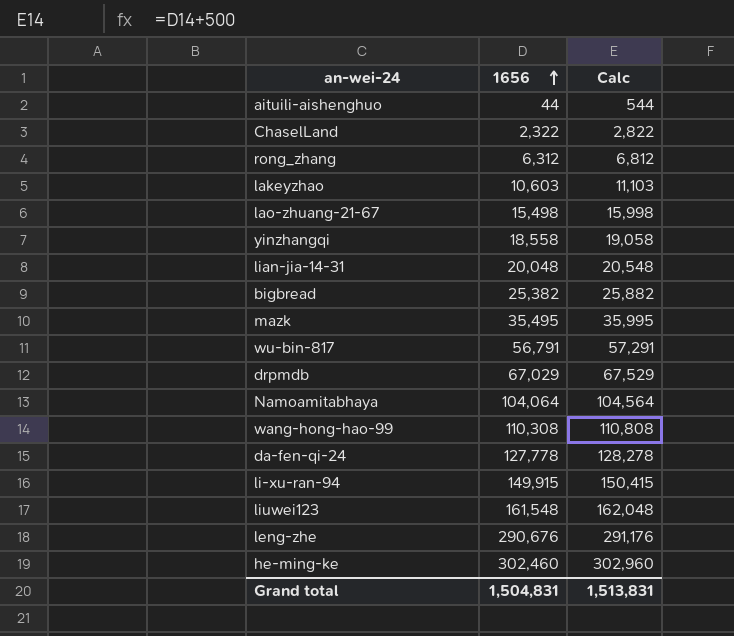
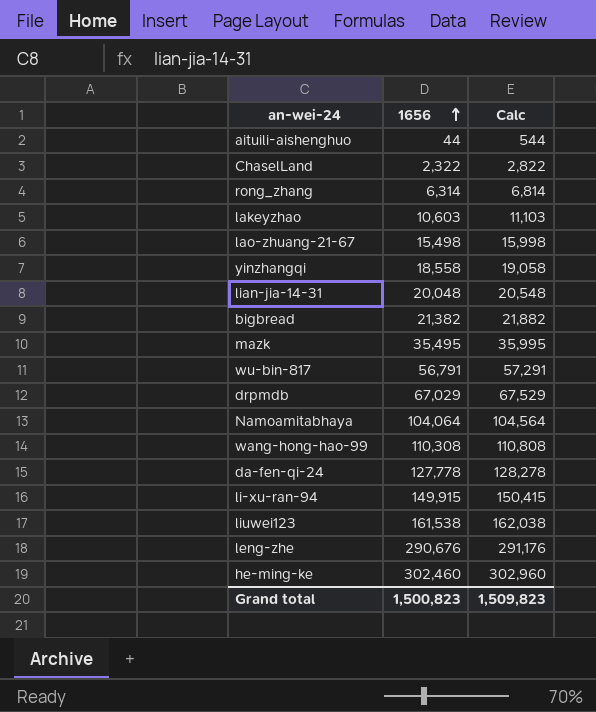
rong_zhang | 1656: 6,312 -> 6,314
rong_zhang | Calc: 6,812 -> 6,814
bigbread | 1656: 25,382 -> 21,382
bigbread | Calc: 25,882 -> 21,882
liuwei123 | 1656: 161,548 -> 161,538
liuwei123 | Calc: 162,048 -> 162,038
Grand total | 1656: 1,504,831 -> 1,500,823
Grand total | Calc: 1,513,831 -> 1,509,823

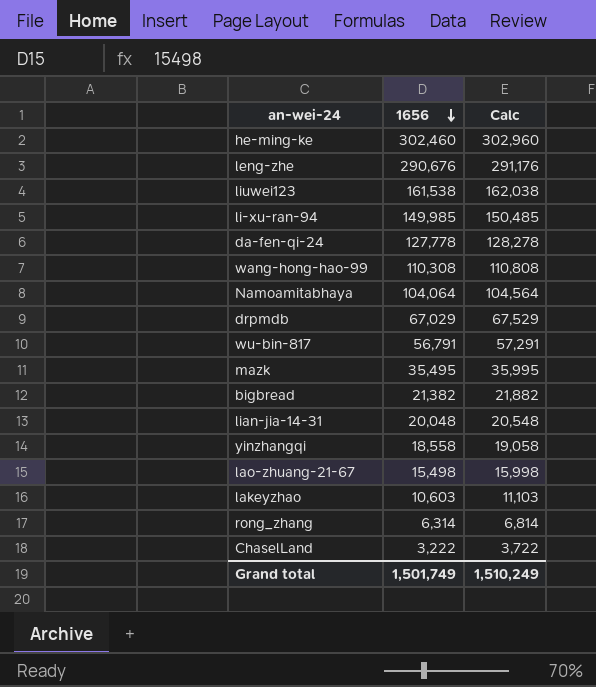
row order: 1656 ascending -> 1656 descending
row aituili-aishenghuo: 44 | 544 -> none
li-xu-ran-94 | 1656: 149,915 -> 149,985
li-xu-ran-94 | Calc: 150,415 -> 150,485
ChaselLand | 1656: 2,322 -> 3,222
ChaselLand | Calc: 2,822 -> 3,722
Grand total | 1656: 1,500,823 -> 1,501,749
Grand total | Calc: 1,509,823 -> 1,510,249

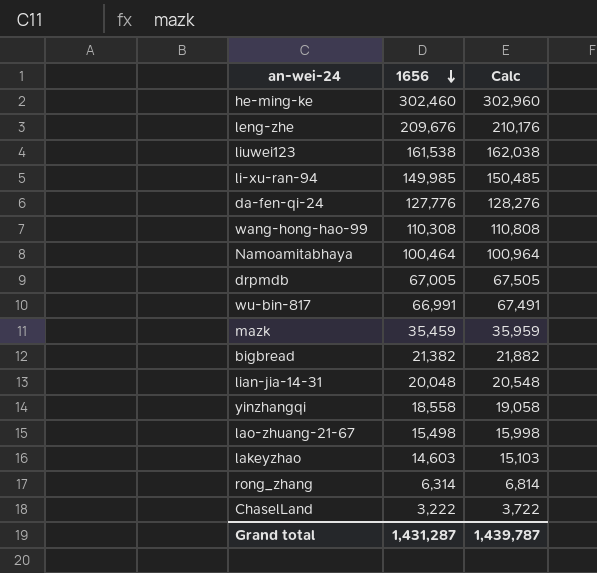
leng-zhe | 1656: 290,676 -> 209,676
leng-zhe | Calc: 291,176 -> 210,176
da-fen-qi-24 | 1656: 127,778 -> 127,776
da-fen-qi-24 | Calc: 128,278 -> 128,276
Namoamitabhaya | 1656: 104,064 -> 100,464
Namoamitabhaya | Calc: 104,564 -> 100,964
drpmdb | 1656: 67,029 -> 67,005
drpmdb | Calc: 67,529 -> 67,505
wu-bin-817 | 1656: 56,791 -> 66,991
wu-bin-817 | Calc: 57,291 -> 67,491
mazk | 1656: 35,495 -> 35,459
mazk | Calc: 35,995 -> 35,959
lakeyzhao | 1656: 10,603 -> 14,603
lakeyzhao | Calc: 11,103 -> 15,103
Grand total | 1656: 1,501,749 -> 1,431,287
Grand total | Calc: 1,510,249 -> 1,439,787

